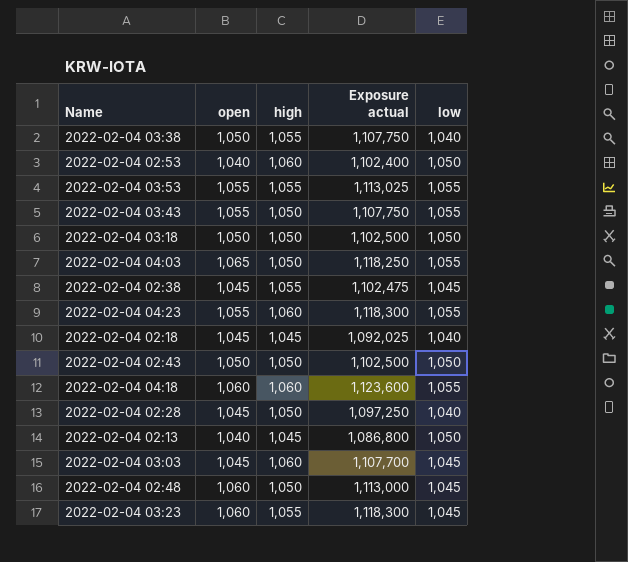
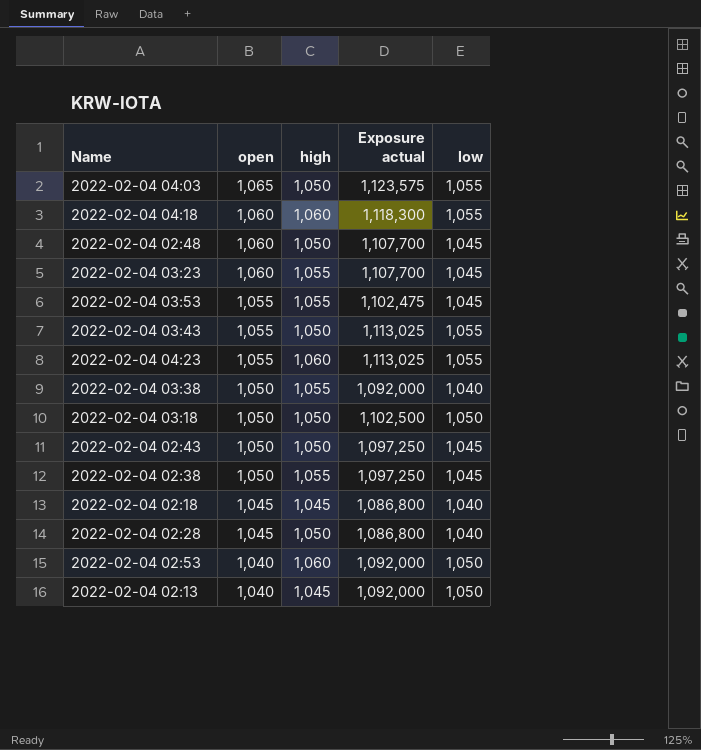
row order: none -> open descending
column Exposure actual | formula: [open] * [high] -> [open] * [low]
row 2022-02-04 03:03: 1,045 | 1,060 | 1,107,700 | 1,045 -> none
2022-02-04 03:53 | low: 1,055 -> 1,045
2022-02-04 02:43 | low: 1,050 -> 1,045
2022-02-04 02:38 | open: 1,045 -> 1,050

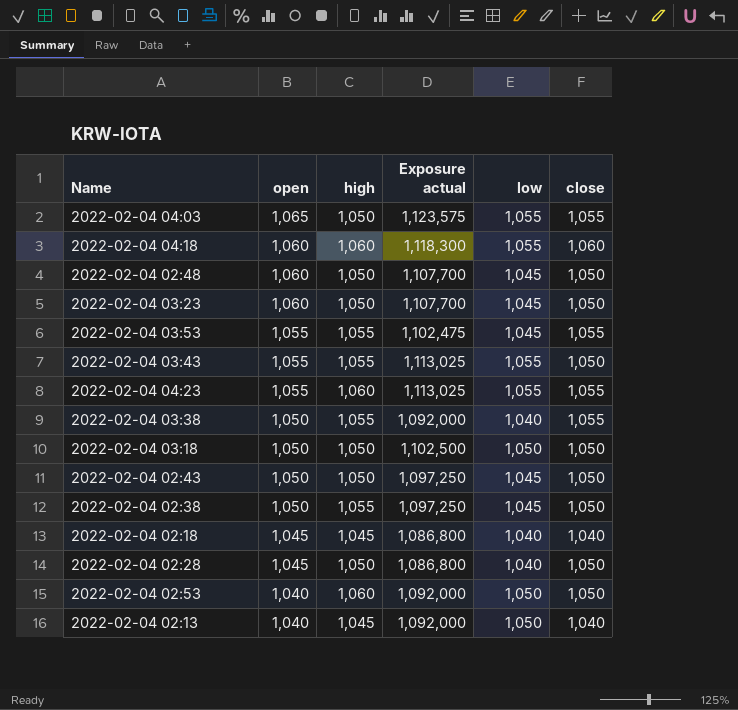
column close | position: none -> 6
2022-02-04 03:23 | high: 1,055 -> 1,050
2022-02-04 03:43 | high: 1,050 -> 1,055

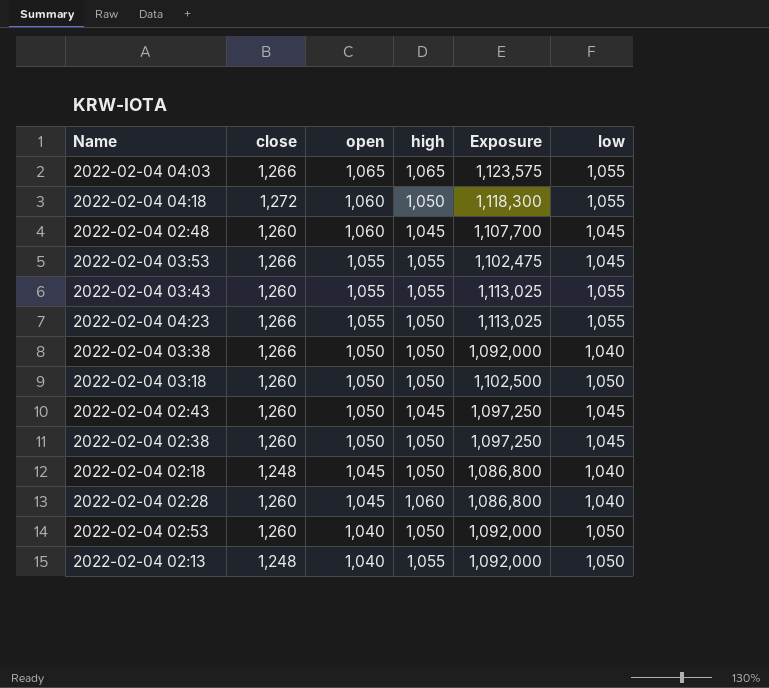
column close | position: 6 -> 2
column name: Exposure actual -> Exposure
row 2022-02-04 03:23: 1,060 | 1,050 | 1,107,700 | 1,045 | 1,050 -> none
2022-02-04 04:03 | close: 1,055 -> 1,266
2022-02-04 04:03 | high: 1,050 -> 1,065
2022-02-04 04:18 | close: 1,060 -> 1,272
2022-02-04 04:18 | high: 1,060 -> 1,050
2022-02-04 02:48 | close: 1,050 -> 1,260
2022-02-04 02:48 | high: 1,050 -> 1,045
2022-02-04 03:53 | close: 1,055 -> 1,266
2022-02-04 03:43 | close: 1,050 -> 1,260
2022-02-04 04:23 | close: 1,055 -> 1,266
2022-02-04 04:23 | high: 1,060 -> 1,050
2022-02-04 03:38 | close: 1,055 -> 1,266
2022-02-04 03:38 | high: 1,055 -> 1,050
2022-02-04 03:18 | close: 1,050 -> 1,260
2022-02-04 02:43 | close: 1,050 -> 1,260
2022-02-04 02:43 | high: 1,050 -> 1,045
2022-02-04 02:38 | close: 1,050 -> 1,260
2022-02-04 02:38 | high: 1,055 -> 1,050
2022-02-04 02:18 | close: 1,040 -> 1,248
2022-02-04 02:18 | high: 1,045 -> 1,050
2022-02-04 02:28 | close: 1,050 -> 1,260
2022-02-04 02:28 | high: 1,050 -> 1,060
2022-02-04 02:53 | close: 1,050 -> 1,260
2022-02-04 02:53 | high: 1,060 -> 1,050
2022-02-04 02:13 | close: 1,040 -> 1,248
2022-02-04 02:13 | high: 1,045 -> 1,055

